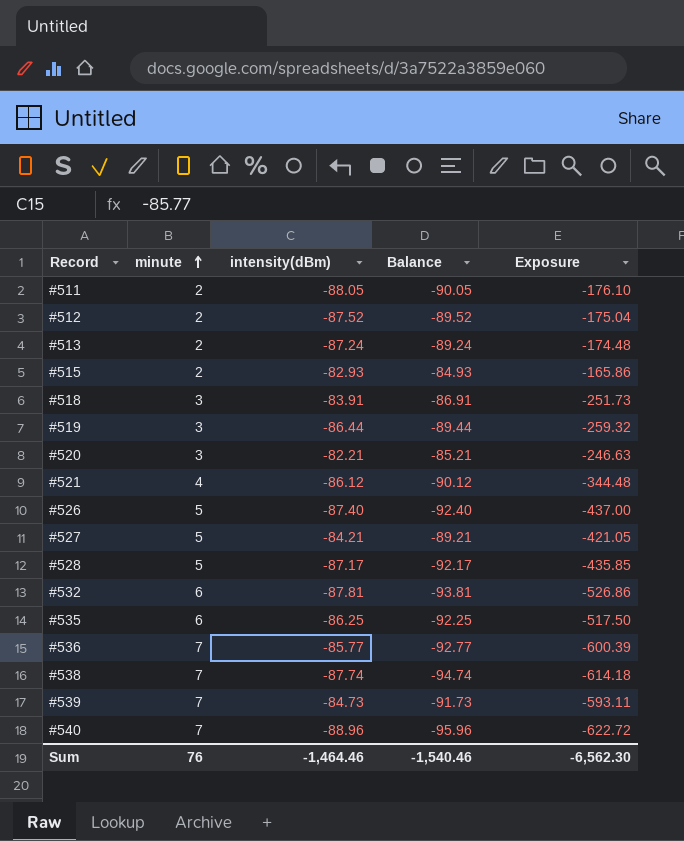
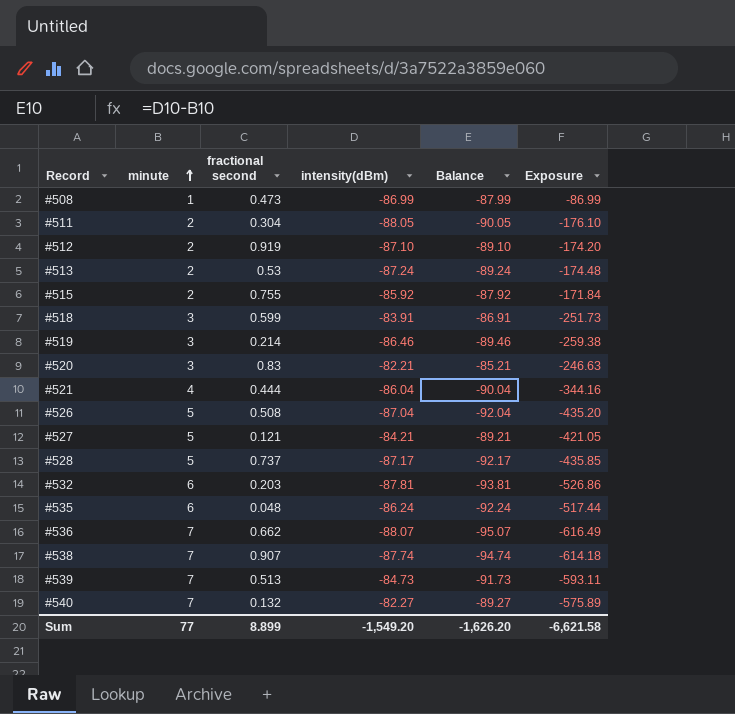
column fractional second | position: none -> 3
row #508: none -> 1 | 0.473 | -86.99 | -87.99 | -86.99
#512 | intensity(dBm): -87.52 -> -87.10
#512 | Balance: -89.52 -> -89.10
#512 | Exposure: -175.04 -> -174.20
#515 | intensity(dBm): -82.93 -> -85.92
#515 | Balance: -84.93 -> -87.92
#515 | Exposure: -165.86 -> -171.84
#519 | intensity(dBm): -86.44 -> -86.46
#519 | Balance: -89.44 -> -89.46
#519 | Exposure: -259.32 -> -259.38
#521 | intensity(dBm): -86.12 -> -86.04
#521 | Balance: -90.12 -> -90.04
#521 | Exposure: -344.48 -> -344.16
#526 | intensity(dBm): -87.40 -> -87.04
#526 | Balance: -92.40 -> -92.04
#526 | Exposure: -437.00 -> -435.20
#535 | intensity(dBm): -86.25 -> -86.24
#535 | Balance: -92.25 -> -92.24
#535 | Exposure: -517.50 -> -517.44
#536 | intensity(dBm): -85.77 -> -88.07
#536 | Balance: -92.77 -> -95.07
#536 | Exposure: -600.39 -> -616.49
#540 | intensity(dBm): -88.96 -> -82.27
#540 | Balance: -95.96 -> -89.27
#540 | Exposure: -622.72 -> -575.89
Sum | minute: 76 -> 77
Sum | intensity(dBm): -1,464.46 -> -1,549.20
Sum | Balance: -1,540.46 -> -1,626.20
Sum | Exposure: -6,562.30 -> -6,621.58

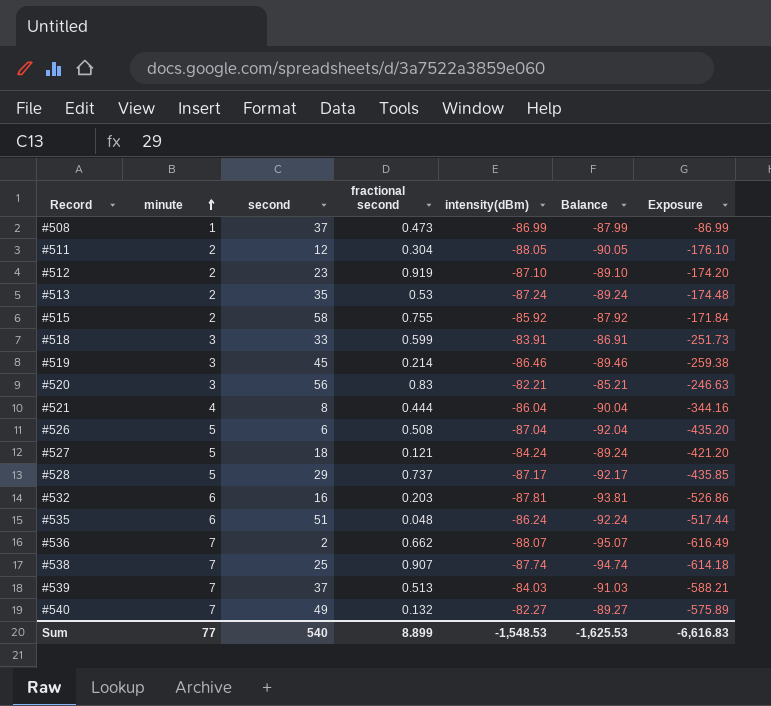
column second | position: none -> 3
#527 | intensity(dBm): -84.21 -> -84.24
#527 | Balance: -89.21 -> -89.24
#527 | Exposure: -421.05 -> -421.20
#539 | intensity(dBm): -84.73 -> -84.03
#539 | Balance: -91.73 -> -91.03
#539 | Exposure: -593.11 -> -588.21
Sum | intensity(dBm): -1,549.20 -> -1,548.53
Sum | Balance: -1,626.20 -> -1,625.53
Sum | Exposure: -6,621.58 -> -6,616.83

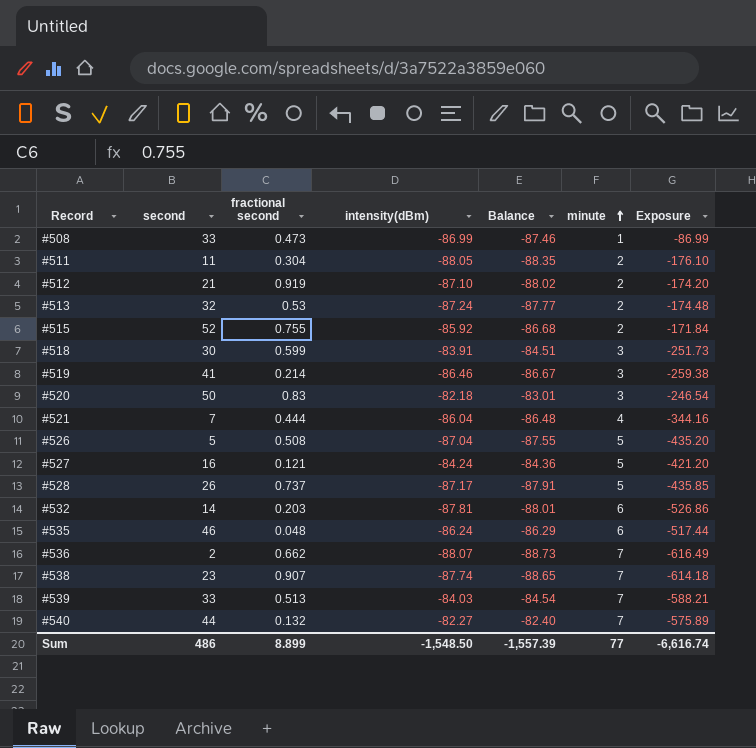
column Balance | formula: [intensity(dBm)] - [minute] -> [intensity(dBm)] - [fractional second]
column minute | position: 2 -> 6
#508 | second: 37 -> 33
#511 | second: 12 -> 11
#512 | second: 23 -> 21
#513 | second: 35 -> 32
#515 | second: 58 -> 52
#518 | second: 33 -> 30
#519 | second: 45 -> 41
#520 | second: 56 -> 50
#520 | intensity(dBm): -82.21 -> -82.18
#520 | Exposure: -246.63 -> -246.54
#521 | second: 8 -> 7
#526 | second: 6 -> 5
#527 | second: 18 -> 16
#528 | second: 29 -> 26
#532 | second: 16 -> 14
#535 | second: 51 -> 46
#538 | second: 25 -> 23
#539 | second: 37 -> 33
#540 | second: 49 -> 44
Sum | second: 540 -> 486
Sum | intensity(dBm): -1,548.53 -> -1,548.50
Sum | Balance: -1,625.53 -> -1,557.39
Sum | Exposure: -6,616.83 -> -6,616.74

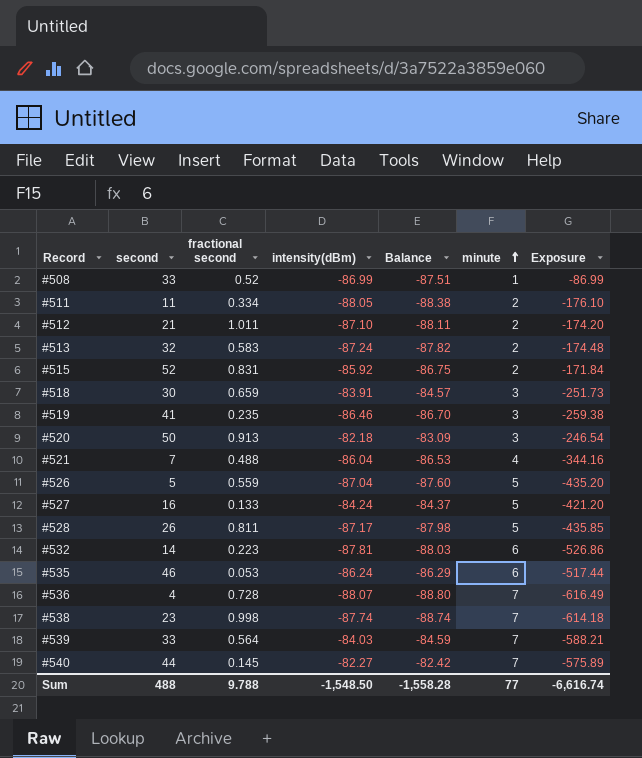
#508 | fractional second: 0.473 -> 0.52
#508 | Balance: -87.46 -> -87.51
#511 | fractional second: 0.304 -> 0.334
#511 | Balance: -88.35 -> -88.38
#512 | fractional second: 0.919 -> 1.011
#512 | Balance: -88.02 -> -88.11
#513 | fractional second: 0.53 -> 0.583
#513 | Balance: -87.77 -> -87.82
#515 | fractional second: 0.755 -> 0.831
#515 | Balance: -86.68 -> -86.75
#518 | fractional second: 0.599 -> 0.659
#518 | Balance: -84.51 -> -84.57
#519 | fractional second: 0.214 -> 0.235
#519 | Balance: -86.67 -> -86.70
#520 | fractional second: 0.83 -> 0.913
#520 | Balance: -83.01 -> -83.09
#521 | fractional second: 0.444 -> 0.488
#521 | Balance: -86.48 -> -86.53
#526 | fractional second: 0.508 -> 0.559
#526 | Balance: -87.55 -> -87.60
#527 | fractional second: 0.121 -> 0.133
#527 | Balance: -84.36 -> -84.37
#528 | fractional second: 0.737 -> 0.811
#528 | Balance: -87.91 -> -87.98
#532 | fractional second: 0.203 -> 0.223
#532 | Balance: -88.01 -> -88.03
#535 | fractional second: 0.048 -> 0.053
#536 | second: 2 -> 4
#536 | fractional second: 0.662 -> 0.728
#536 | Balance: -88.73 -> -88.80
#538 | fractional second: 0.907 -> 0.998
#538 | Balance: -88.65 -> -88.74
#539 | fractional second: 0.513 -> 0.564
#539 | Balance: -84.54 -> -84.59
#540 | fractional second: 0.132 -> 0.145
#540 | Balance: -82.40 -> -82.42
Sum | second: 486 -> 488
Sum | fractional second: 8.899 -> 9.788
Sum | Balance: -1,557.39 -> -1,558.28

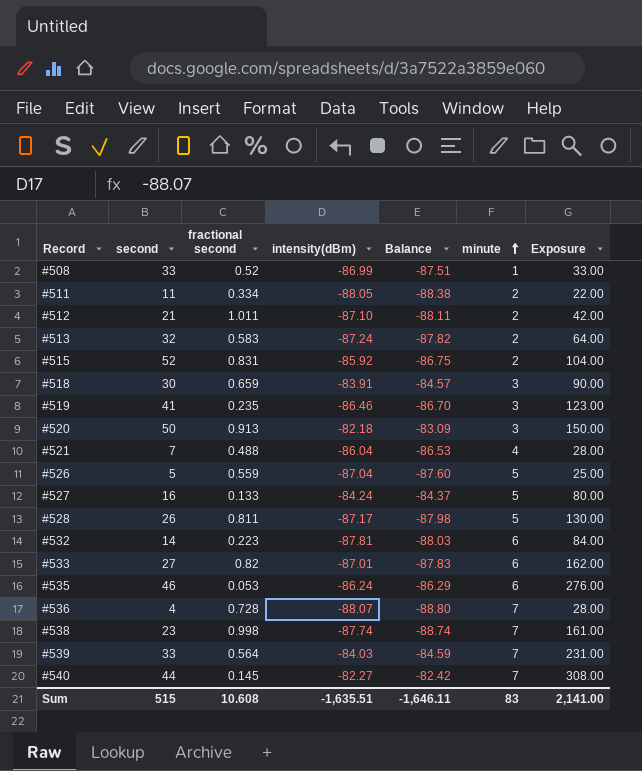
column Exposure | formula: [intensity(dBm)] * [minute] -> [second] * [minute]
row #533: none -> 27 | 0.82 | -87.01 | -87.83 | 6 | 162.00
Sum | second: 488 -> 515
Sum | fractional second: 9.788 -> 10.608
Sum | intensity(dBm): -1,548.50 -> -1,635.51
Sum | Balance: -1,558.28 -> -1,646.11
Sum | minute: 77 -> 83
Sum | Exposure: -6,616.74 -> 2,141.00

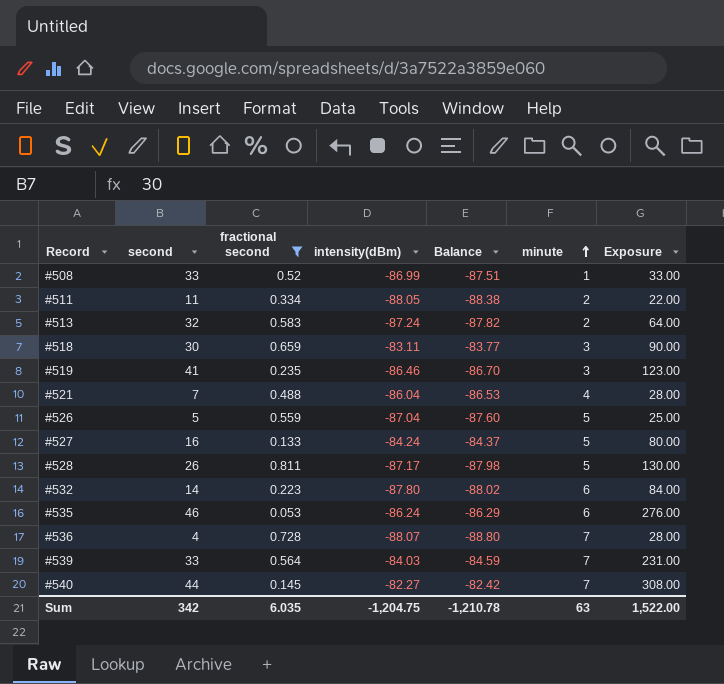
filter: none -> fractional second <= 0.811
#518 | intensity(dBm): -83.91 -> -83.11
#518 | Balance: -84.57 -> -83.77
#532 | intensity(dBm): -87.81 -> -87.80
#532 | Balance: -88.03 -> -88.02
Sum | second: 515 -> 342
Sum | fractional second: 10.608 -> 6.035
Sum | intensity(dBm): -1,635.51 -> -1,204.75
Sum | Balance: -1,646.11 -> -1,210.78
Sum | minute: 83 -> 63
Sum | Exposure: 2,141.00 -> 1,522.00

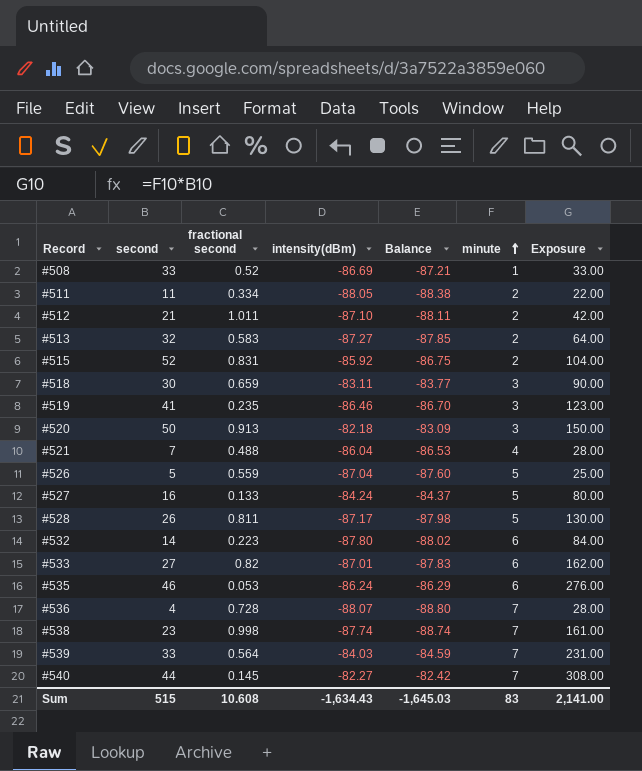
filter: fractional second <= 0.811 -> none
#508 | intensity(dBm): -86.99 -> -86.69
#508 | Balance: -87.51 -> -87.21
#513 | intensity(dBm): -87.24 -> -87.27
#513 | Balance: -87.82 -> -87.85
Sum | second: 342 -> 515
Sum | fractional second: 6.035 -> 10.608
Sum | intensity(dBm): -1,204.75 -> -1,634.43
Sum | Balance: -1,210.78 -> -1,645.03
Sum | minute: 63 -> 83
Sum | Exposure: 1,522.00 -> 2,141.00

